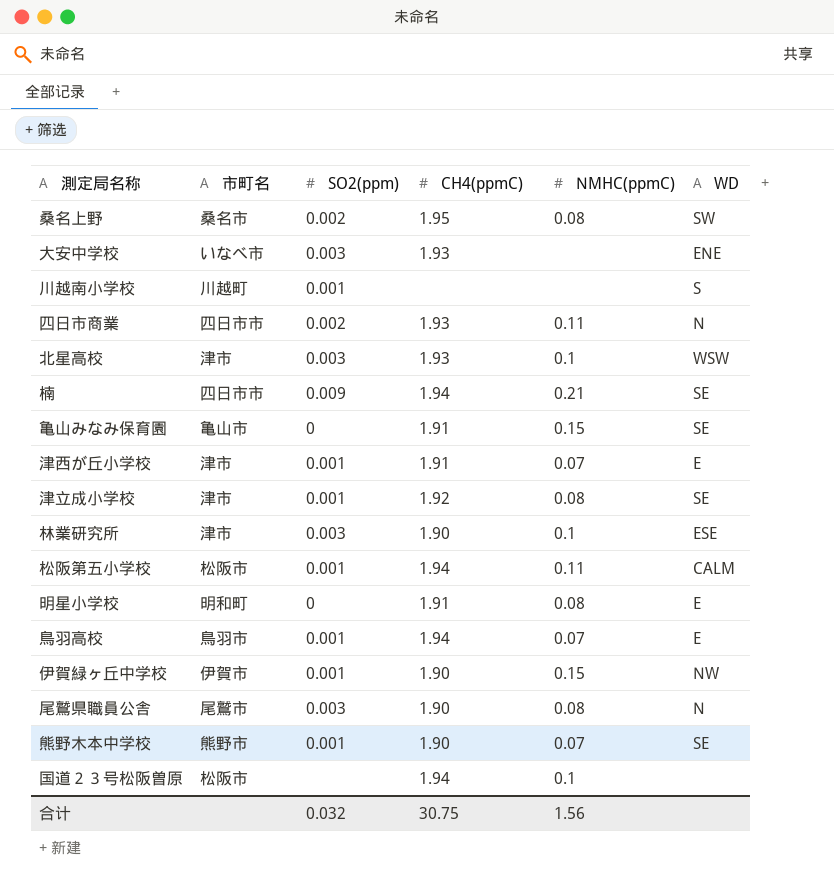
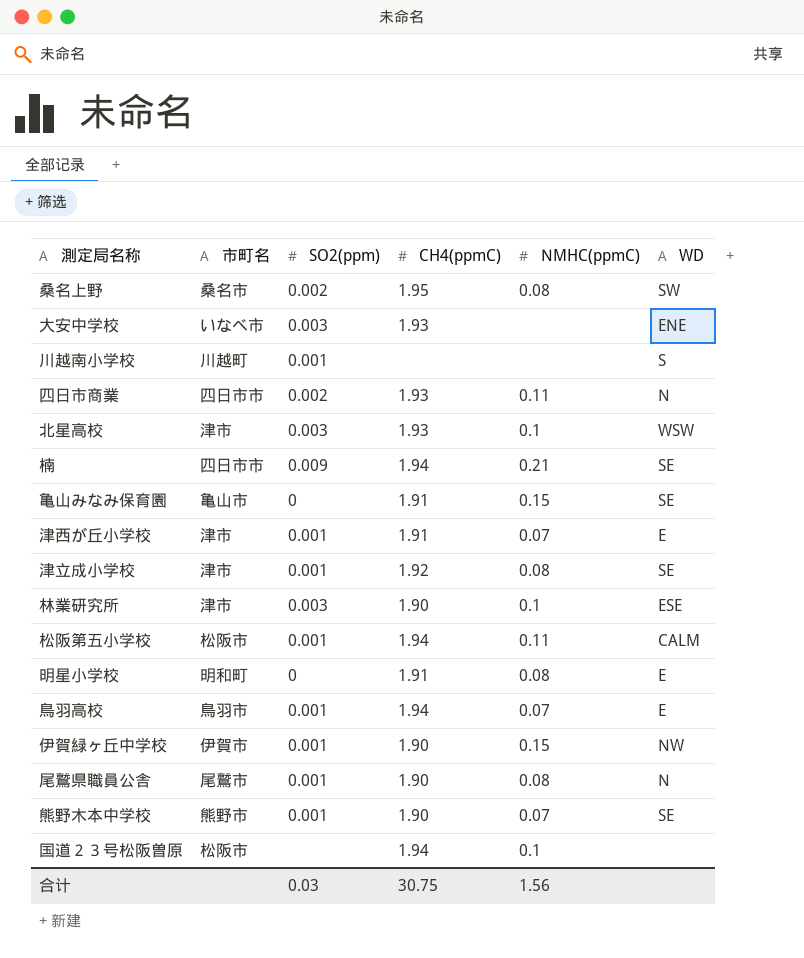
尾鷲県職員公舎 | SO2(ppm): 0.003 -> 0.001
合计 | SO2(ppm): 0.032 -> 0.03

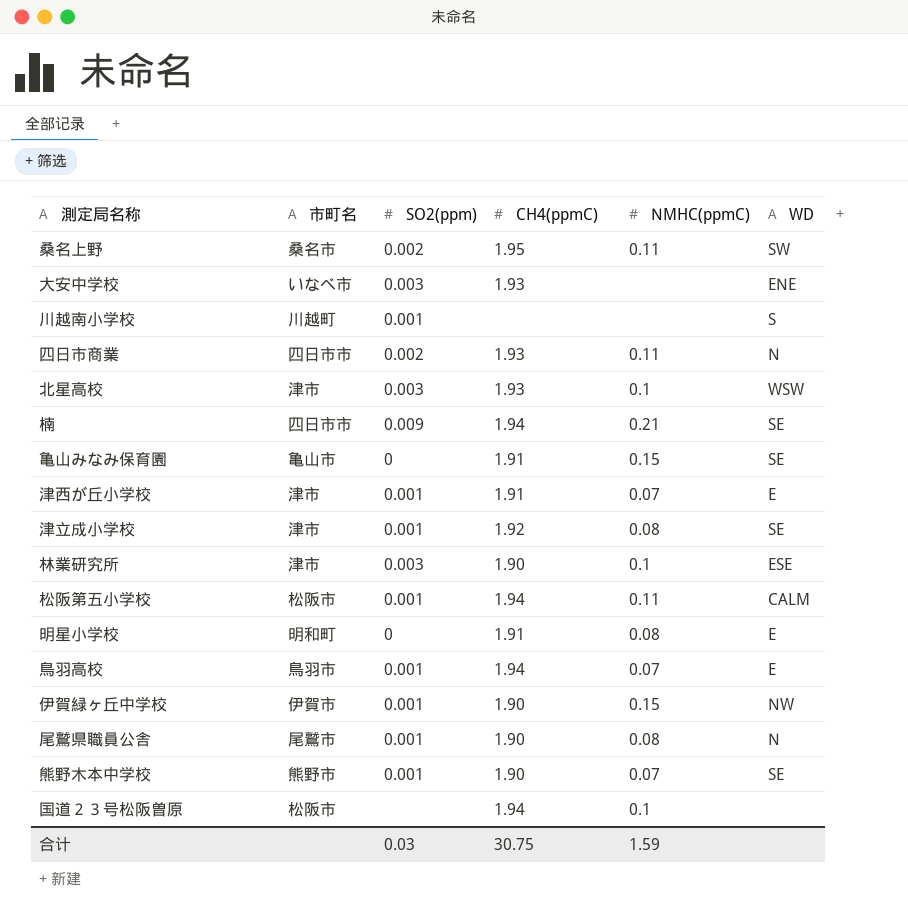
桑名上野 | NMHC(ppmC): 0.08 -> 0.11
合计 | NMHC(ppmC): 1.56 -> 1.59

